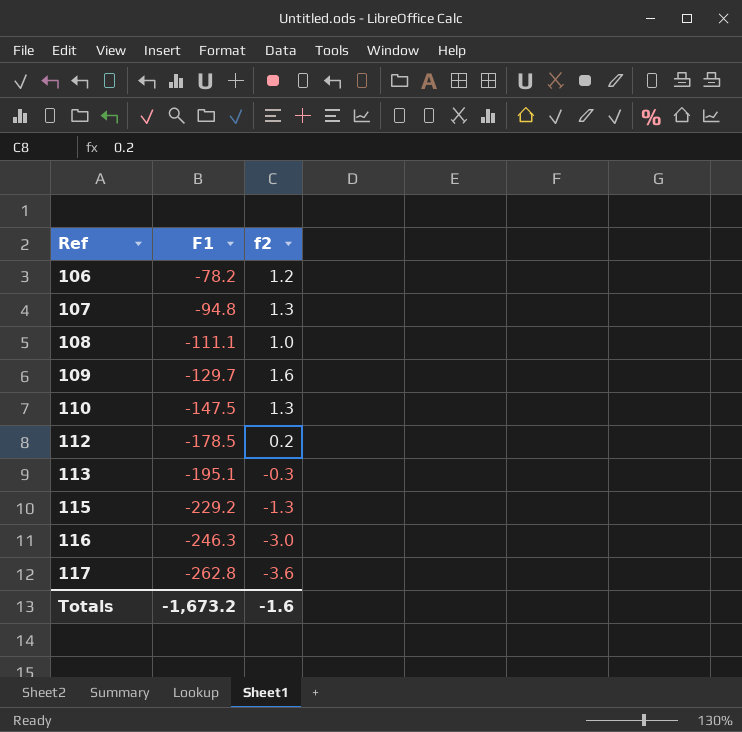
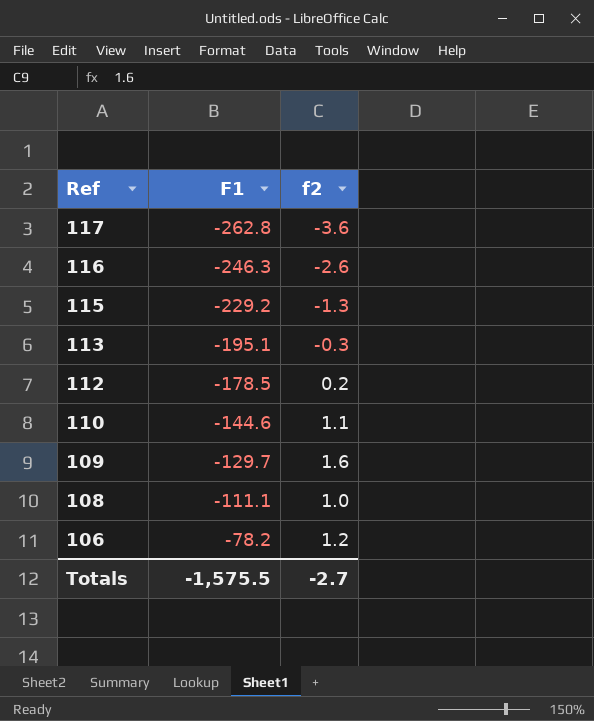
row order: Ref ascending -> Ref descending
row 107: -94.8 | 1.3 -> none
116 | f2: -3.0 -> -2.6
110 | F1: -147.5 -> -144.6
110 | f2: 1.3 -> 1.1
Totals | F1: -1,673.2 -> -1,575.5
Totals | f2: -1.6 -> -2.7

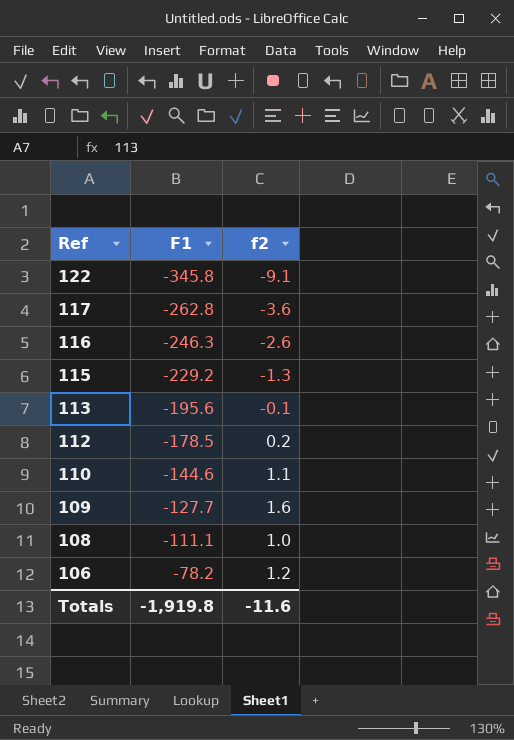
row 122: none -> -345.8 | -9.1
113 | F1: -195.1 -> -195.6
113 | f2: -0.3 -> -0.1
109 | F1: -129.7 -> -127.7
Totals | F1: -1,575.5 -> -1,919.8
Totals | f2: -2.7 -> -11.6

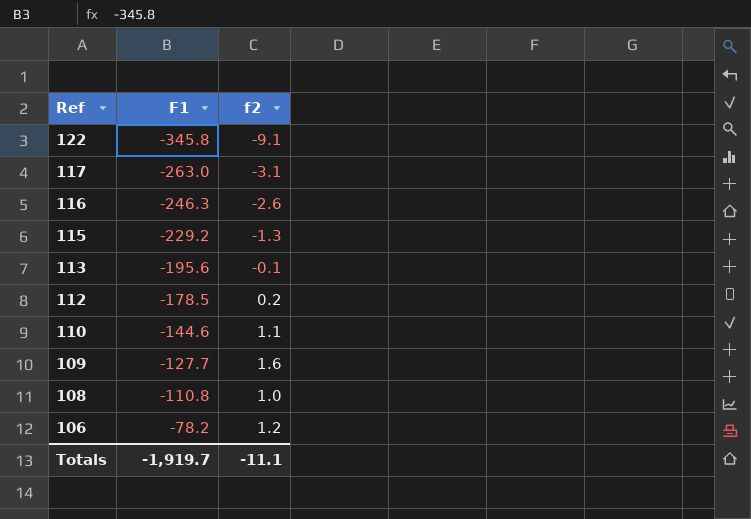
117 | F1: -262.8 -> -263.0
117 | f2: -3.6 -> -3.1
108 | F1: -111.1 -> -110.8
Totals | F1: -1,919.8 -> -1,919.7
Totals | f2: -11.6 -> -11.1

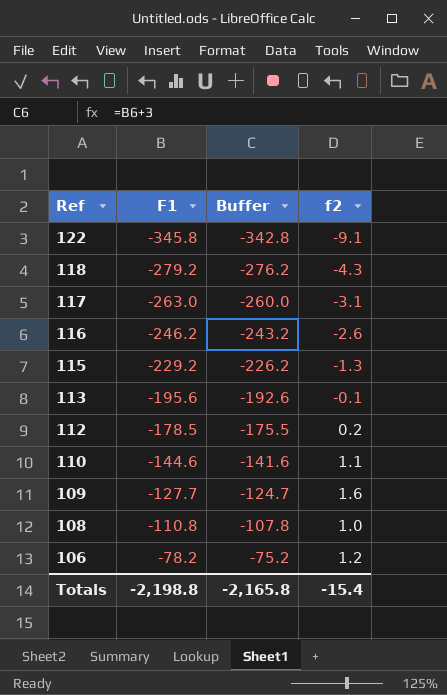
column Buffer | formula: none -> [F1] + 3
row 118: none -> -279.2 | -276.2 | -4.3
116 | F1: -246.3 -> -246.2
Totals | F1: -1,919.7 -> -2,198.8
Totals | f2: -11.1 -> -15.4

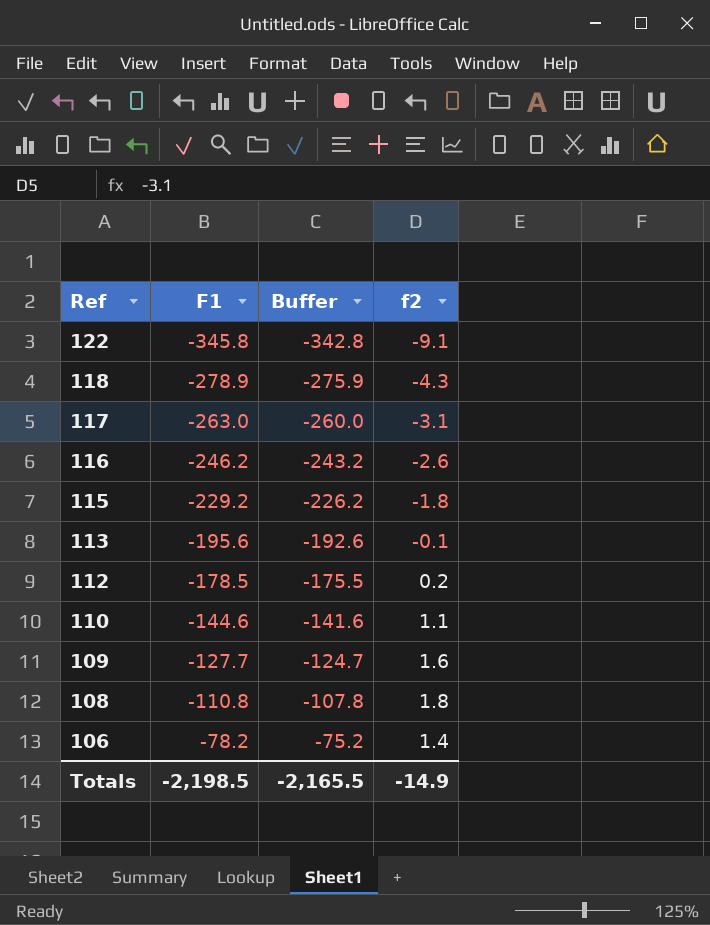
118 | F1: -279.2 -> -278.9
118 | Buffer: -276.2 -> -275.9
115 | f2: -1.3 -> -1.8
108 | f2: 1.0 -> 1.8
106 | f2: 1.2 -> 1.4
Totals | F1: -2,198.8 -> -2,198.5
Totals | Buffer: -2,165.8 -> -2,165.5
Totals | f2: -15.4 -> -14.9

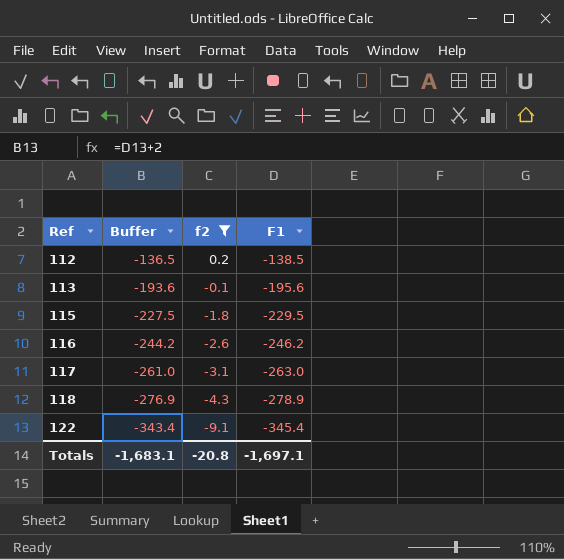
filter: none -> f2 <= 0.2
row order: Ref descending -> Ref ascending
column Buffer | formula: [F1] + 3 -> [F1] + 2
column F1 | position: 2 -> 4
112 | F1: -178.5 -> -138.5
115 | F1: -229.2 -> -229.5
122 | F1: -345.8 -> -345.4
Totals | Buffer: -2,165.5 -> -1,683.1
Totals | f2: -14.9 -> -20.8
Totals | F1: -2,198.5 -> -1,697.1

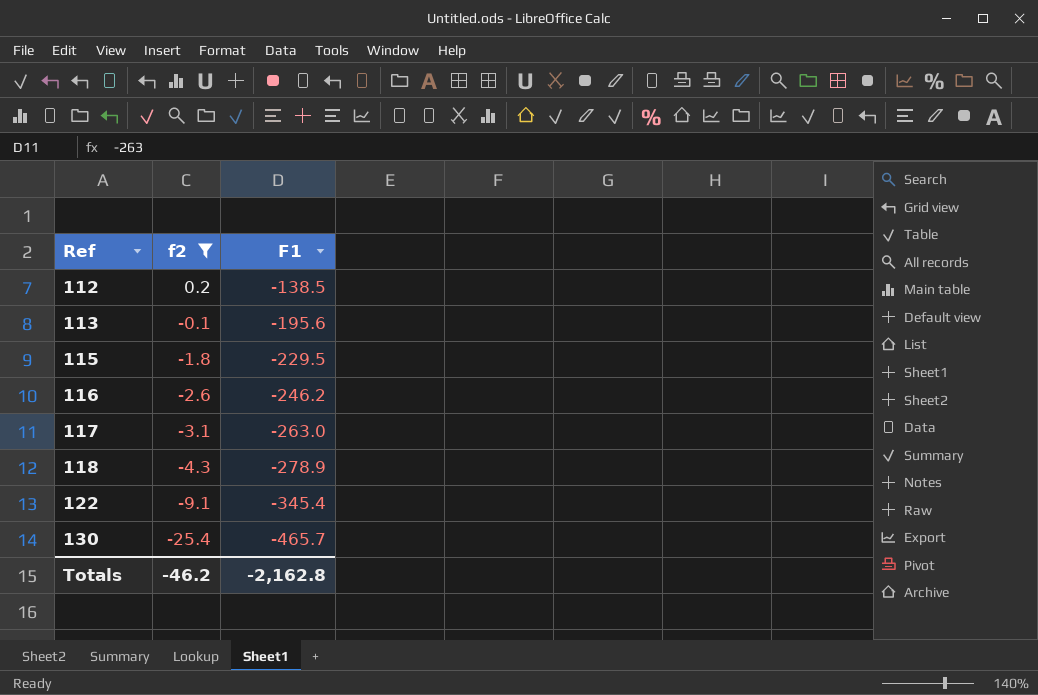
column Buffer | formula: [F1] + 2 -> none
row 130: none -> -25.4 | -465.7
Totals | f2: -20.8 -> -46.2
Totals | F1: -1,697.1 -> -2,162.8

